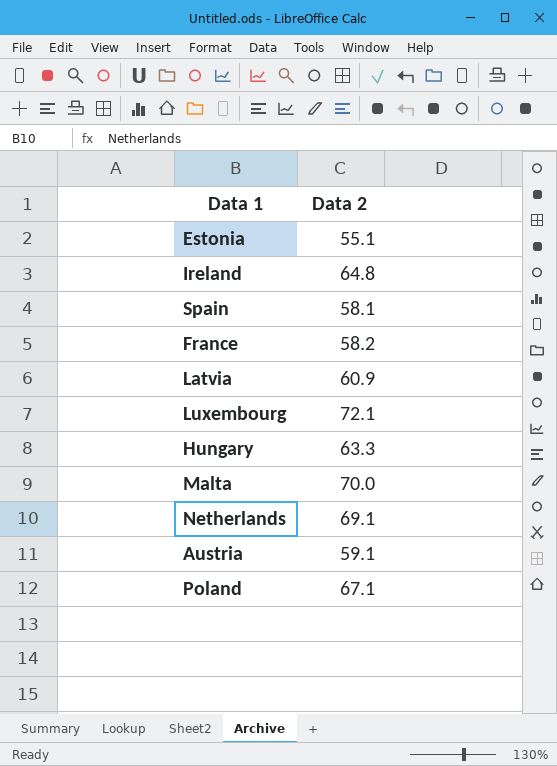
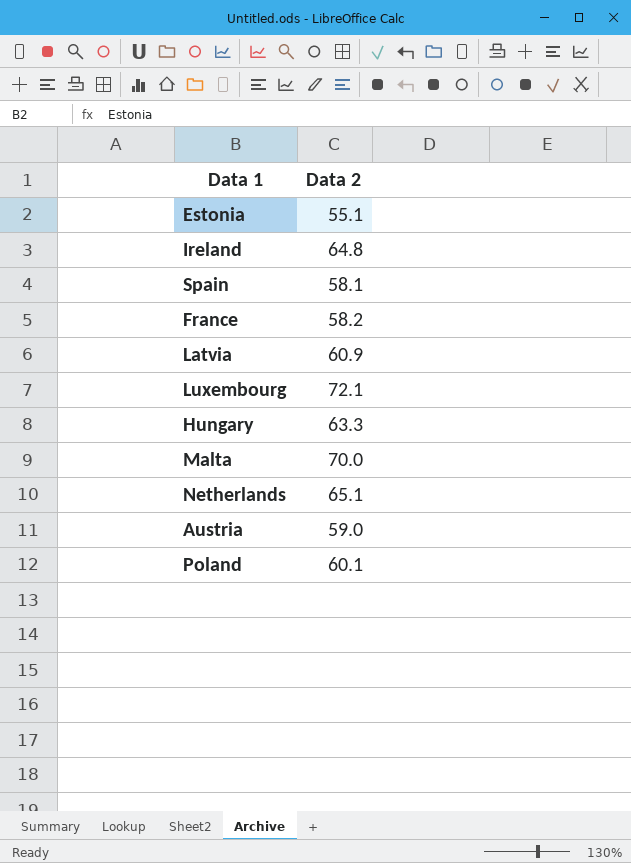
Netherlands | Data 2: 69.1 -> 65.1
Austria | Data 2: 59.1 -> 59.0
Poland | Data 2: 67.1 -> 60.1

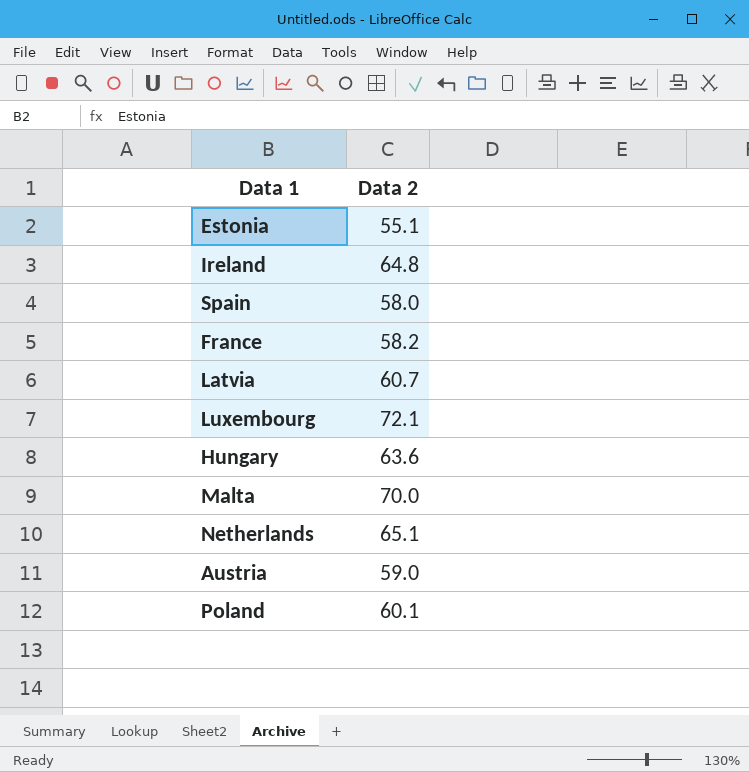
Spain | Data 2: 58.1 -> 58.0
Latvia | Data 2: 60.9 -> 60.7
Hungary | Data 2: 63.3 -> 63.6

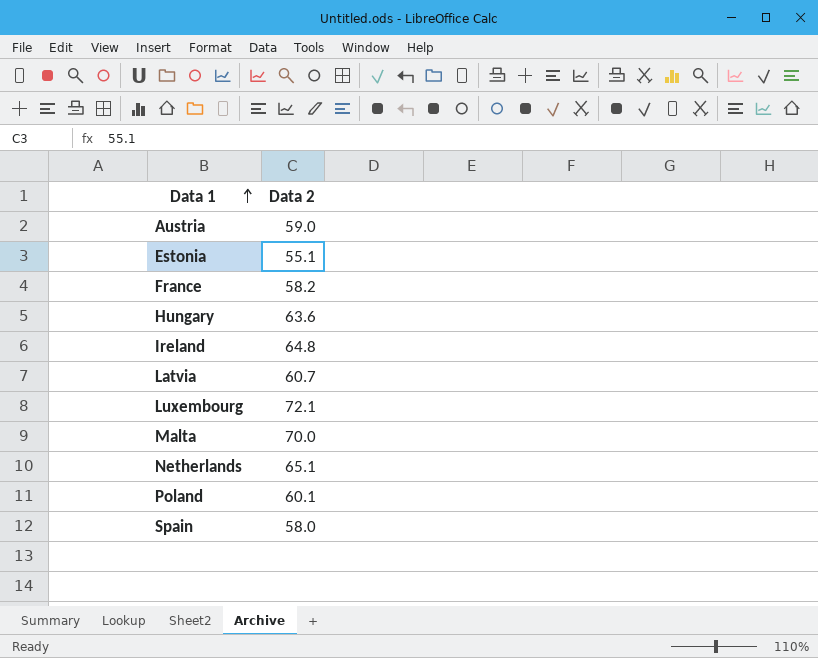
row order: none -> Data 1 ascending

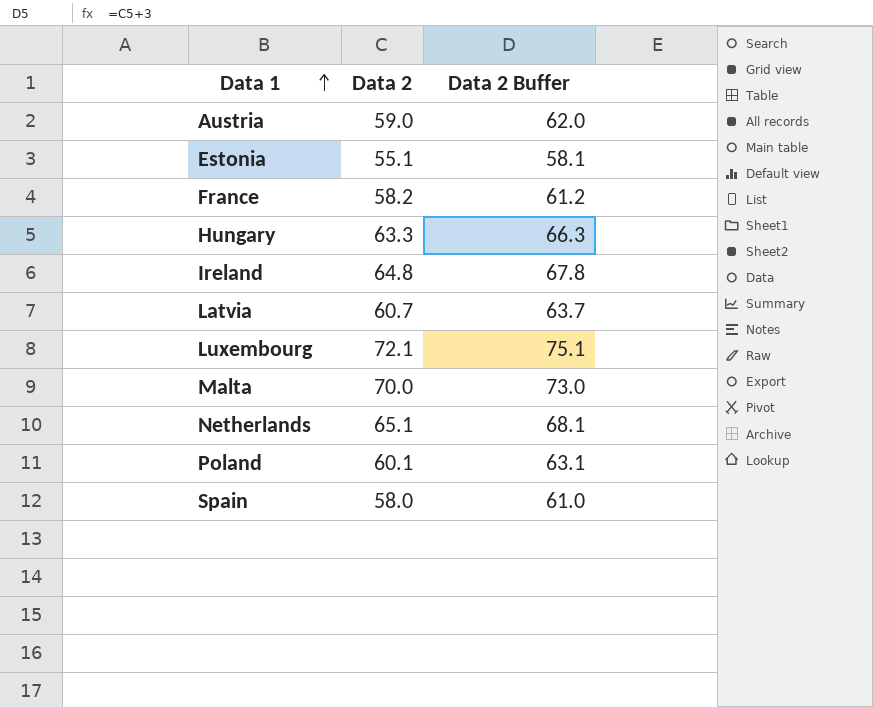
column Data 2 Buffer | formula: none -> [Data 2] + 3
Hungary | Data 2: 63.6 -> 63.3

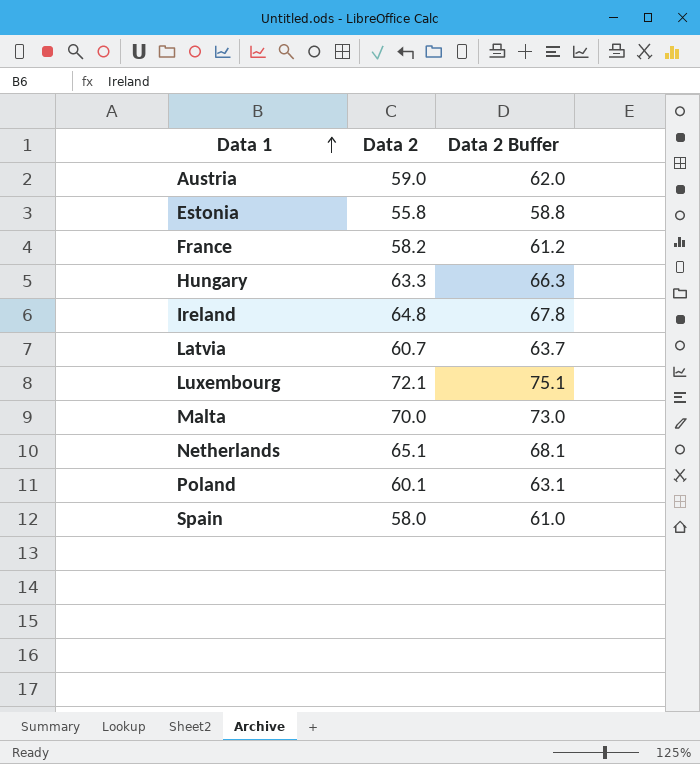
Estonia | Data 2: 55.1 -> 55.8
Estonia | Data 2 Buffer: 58.1 -> 58.8

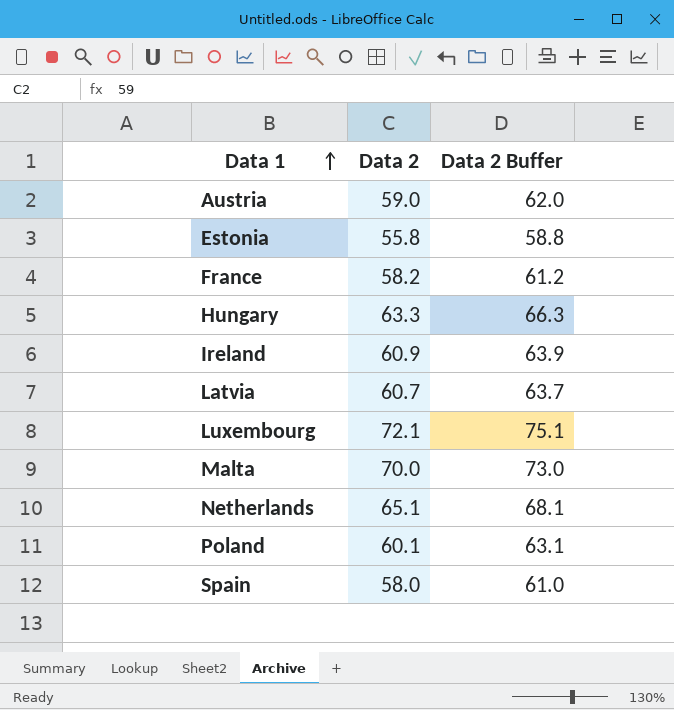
Ireland | Data 2: 64.8 -> 60.9
Ireland | Data 2 Buffer: 67.8 -> 63.9

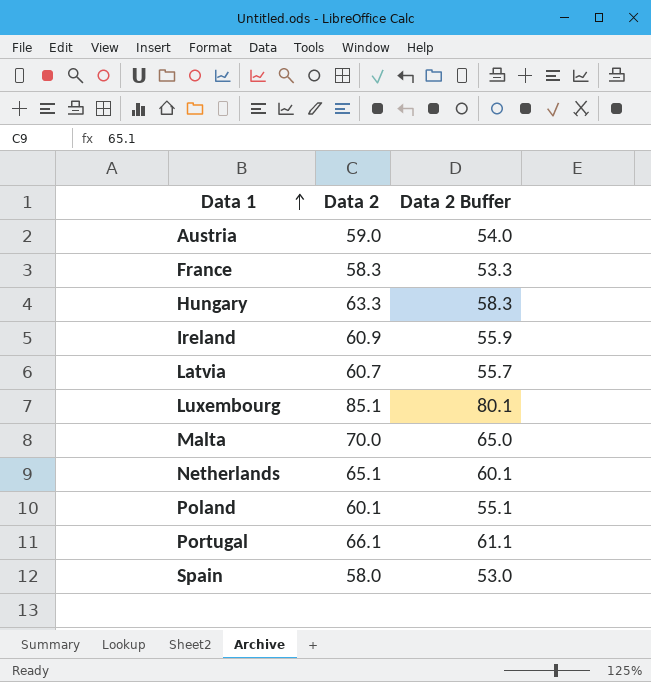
column Data 2 Buffer | formula: [Data 2] + 3 -> [Data 2] - 5
row Estonia: 55.8 | 58.8 -> none
France | Data 2: 58.2 -> 58.3
Luxembourg | Data 2: 72.1 -> 85.1
row Portugal: none -> 66.1 | 61.1

